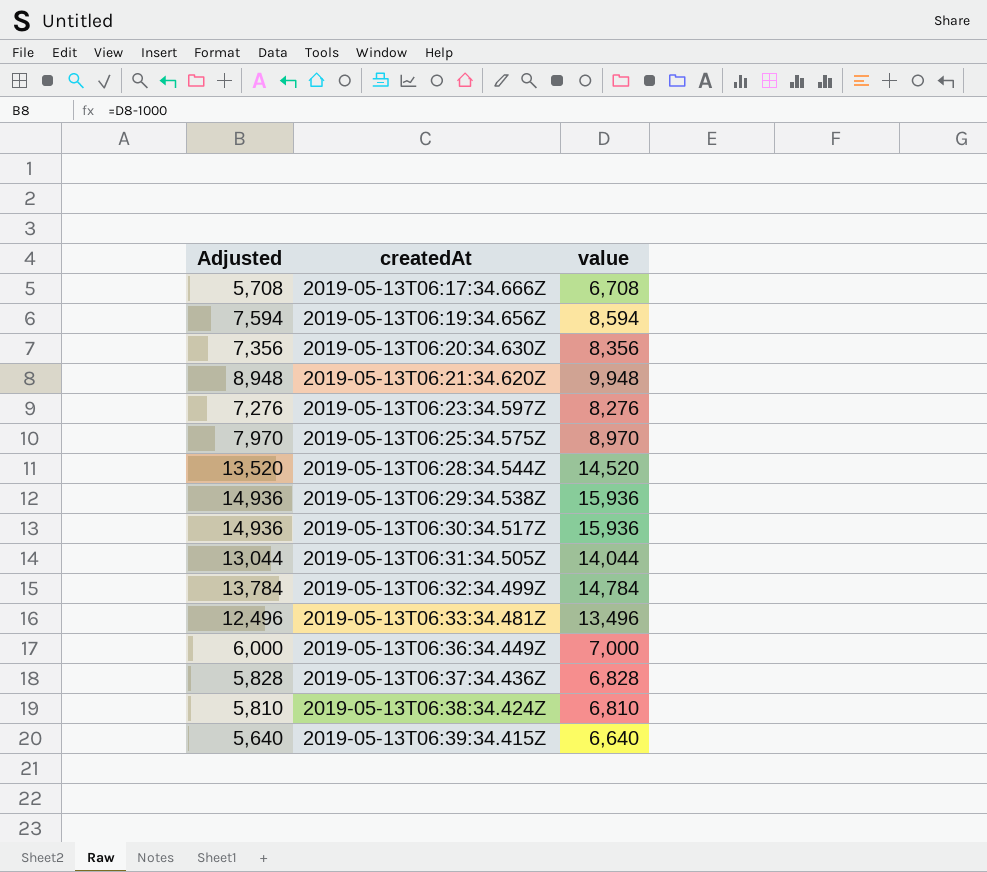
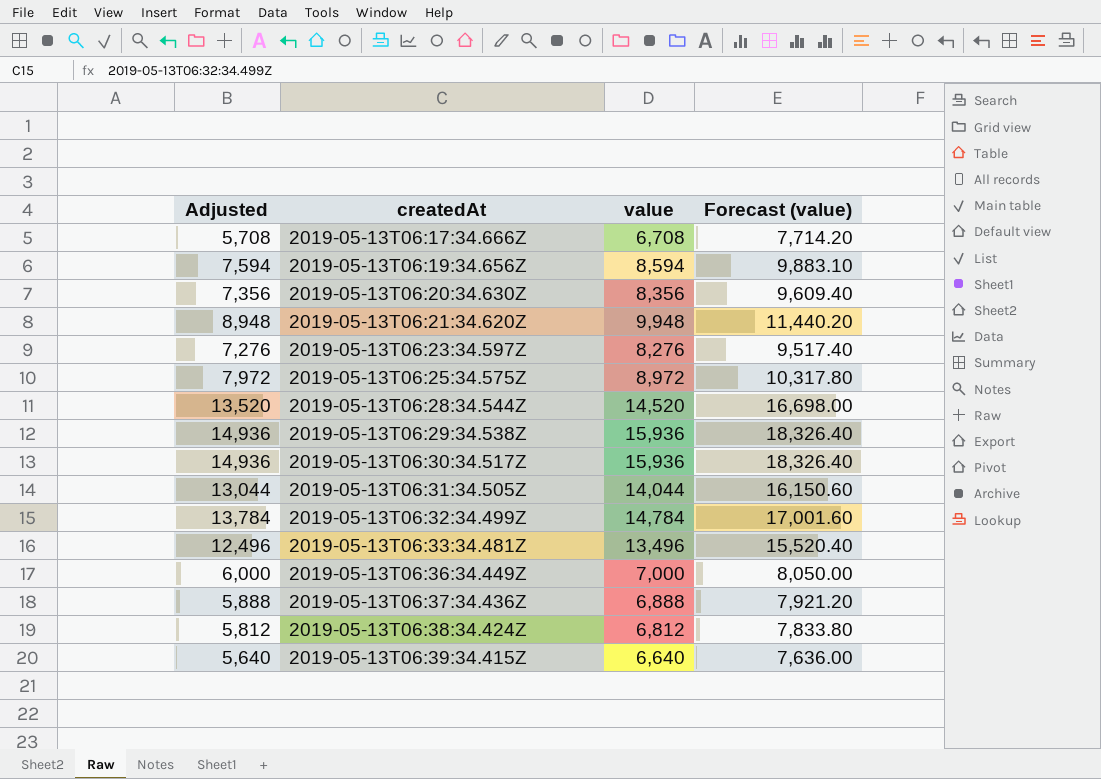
column Forecast (value) | formula: none -> [value] * 1.15
2019-05-13T06:25:34.575Z | Adjusted: 7,970 -> 7,972
2019-05-13T06:25:34.575Z | value: 8,970 -> 8,972
2019-05-13T06:37:34.436Z | Adjusted: 5,828 -> 5,888
2019-05-13T06:37:34.436Z | value: 6,828 -> 6,888
2019-05-13T06:38:34.424Z | Adjusted: 5,810 -> 5,812
2019-05-13T06:38:34.424Z | value: 6,810 -> 6,812

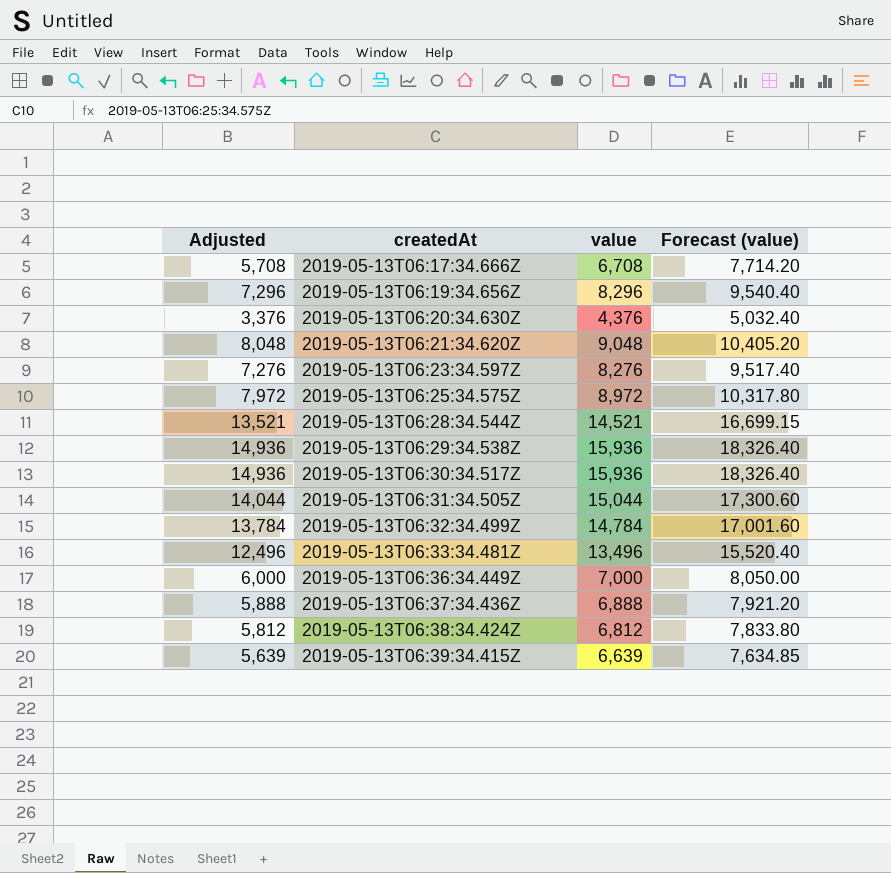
2019-05-13T06:19:34.656Z | Adjusted: 7,594 -> 7,296
2019-05-13T06:19:34.656Z | value: 8,594 -> 8,296
2019-05-13T06:19:34.656Z | Forecast (value): 9,883.10 -> 9,540.40
2019-05-13T06:20:34.630Z | Adjusted: 7,356 -> 3,376
2019-05-13T06:20:34.630Z | value: 8,356 -> 4,376
2019-05-13T06:20:34.630Z | Forecast (value): 9,609.40 -> 5,032.40
2019-05-13T06:21:34.620Z | Adjusted: 8,948 -> 8,048
2019-05-13T06:21:34.620Z | value: 9,948 -> 9,048
2019-05-13T06:21:34.620Z | Forecast (value): 11,440.20 -> 10,405.20
2019-05-13T06:28:34.544Z | Adjusted: 13,520 -> 13,521
2019-05-13T06:28:34.544Z | value: 14,520 -> 14,521
2019-05-13T06:28:34.544Z | Forecast (value): 16,698.00 -> 16,699.15
2019-05-13T06:31:34.505Z | Adjusted: 13,044 -> 14,044
2019-05-13T06:31:34.505Z | value: 14,044 -> 15,044
2019-05-13T06:31:34.505Z | Forecast (value): 16,150.60 -> 17,300.60
2019-05-13T06:39:34.415Z | Adjusted: 5,640 -> 5,639
2019-05-13T06:39:34.415Z | value: 6,640 -> 6,639
2019-05-13T06:39:34.415Z | Forecast (value): 7,636.00 -> 7,634.85

